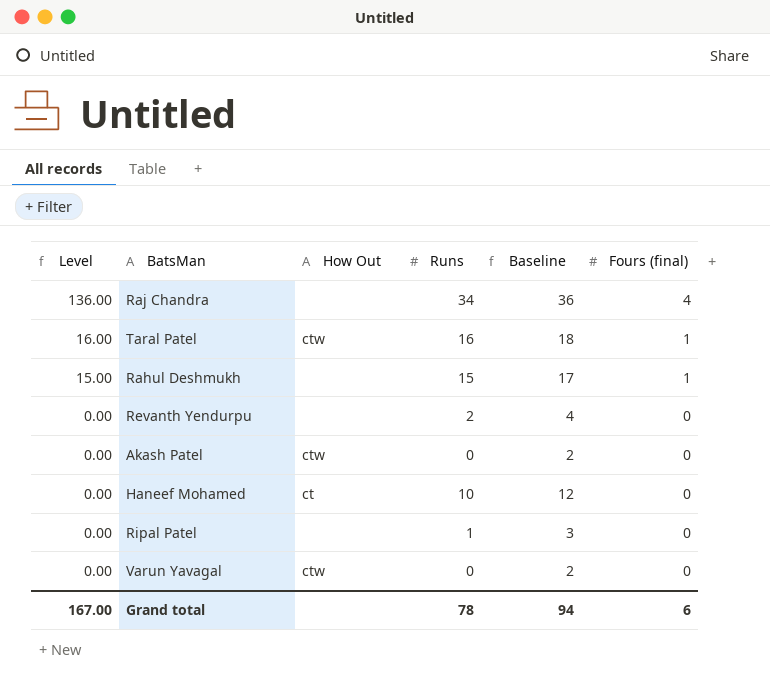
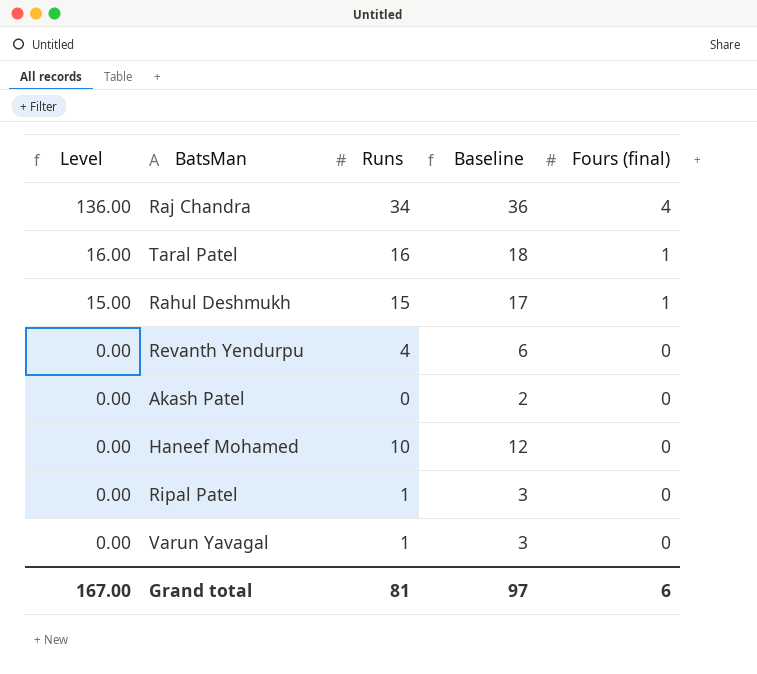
column How Out | position: 3 -> none
Revanth Yendurpu | Runs: 2 -> 4
Revanth Yendurpu | Baseline: 4 -> 6
Varun Yavagal | Runs: 0 -> 1
Varun Yavagal | Baseline: 2 -> 3
Grand total | Runs: 78 -> 81
Grand total | Baseline: 94 -> 97

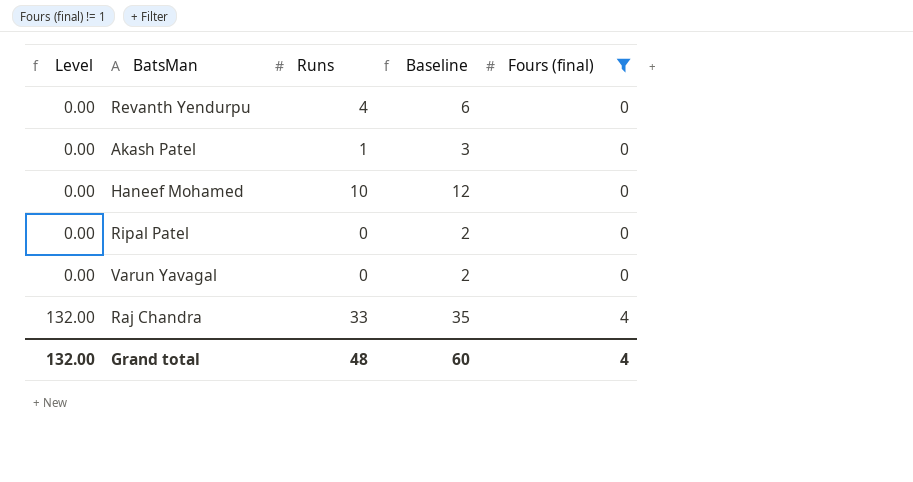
filter: none -> Fours (final) != 1
row order: Level descending -> Level ascending
Akash Patel | Runs: 0 -> 1
Akash Patel | Baseline: 2 -> 3
Ripal Patel | Runs: 1 -> 0
Ripal Patel | Baseline: 3 -> 2
Varun Yavagal | Runs: 1 -> 0
Varun Yavagal | Baseline: 3 -> 2
Raj Chandra | Level: 136.00 -> 132.00
Raj Chandra | Runs: 34 -> 33
Raj Chandra | Baseline: 36 -> 35
Grand total | Level: 167.00 -> 132.00
Grand total | Runs: 81 -> 48
Grand total | Baseline: 97 -> 60
Grand total | Fours (final): 6 -> 4

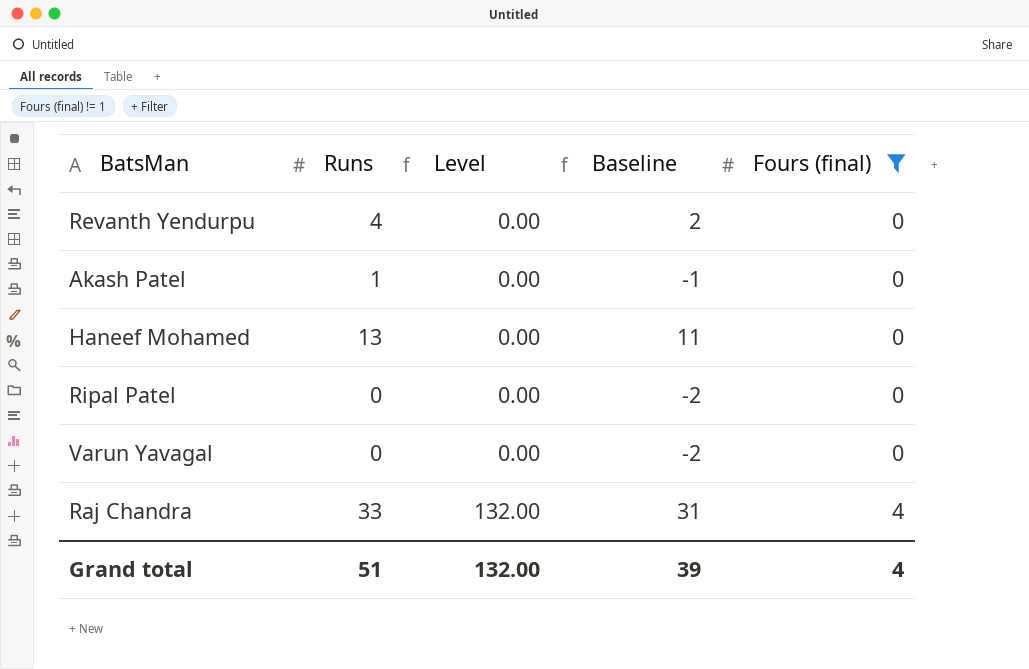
column Level | position: 1 -> 3
column Baseline | formula: [Runs] + 2 -> [Runs] - 2
Haneef Mohamed | Runs: 10 -> 13
Grand total | Runs: 48 -> 51
Grand total | Baseline: 60 -> 39

